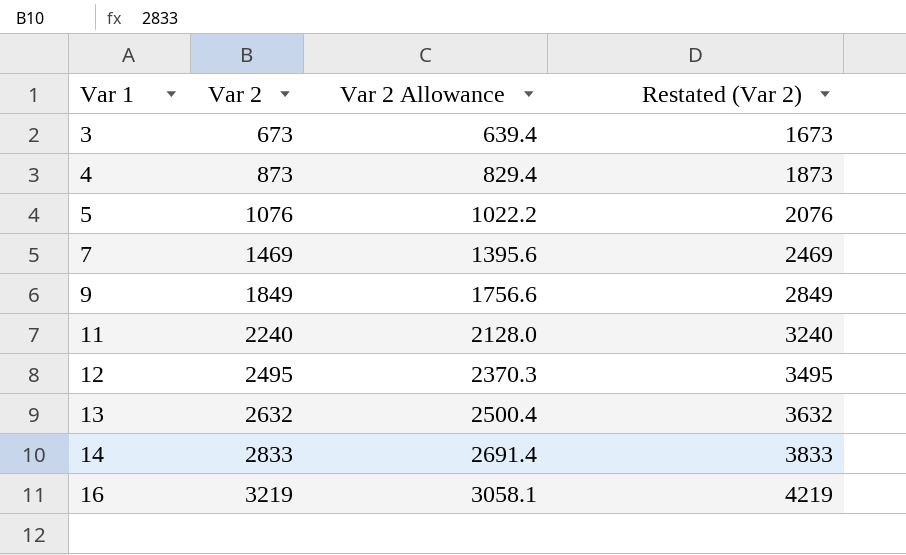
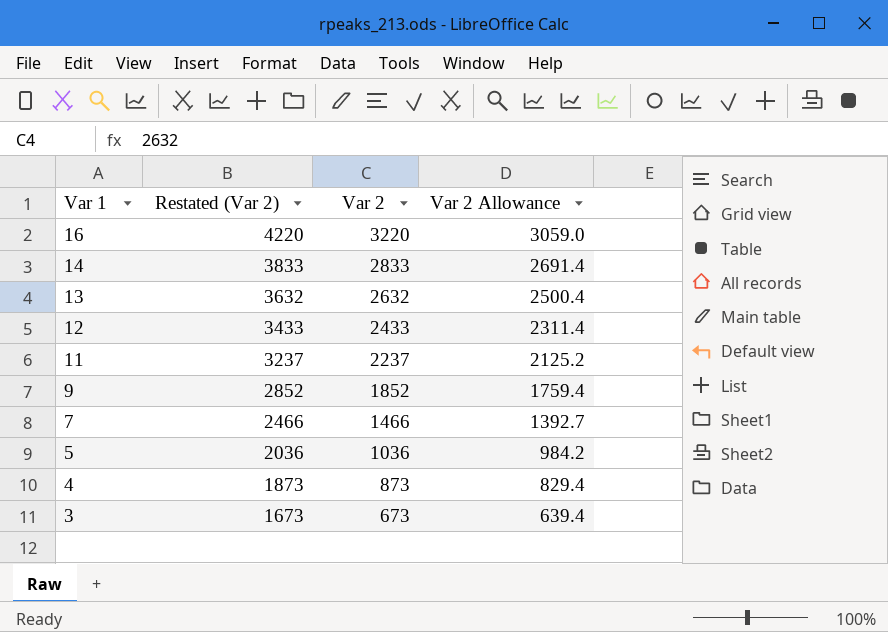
row order: Var 1 ascending -> Var 1 descending
column Restated (Var 2) | position: 4 -> 2
16 | Restated (Var 2): 4219 -> 4220
16 | Var 2: 3219 -> 3220
16 | Var 2 Allowance: 3058.1 -> 3059.0
12 | Restated (Var 2): 3495 -> 3433
12 | Var 2: 2495 -> 2433
12 | Var 2 Allowance: 2370.3 -> 2311.4
11 | Restated (Var 2): 3240 -> 3237
11 | Var 2: 2240 -> 2237
11 | Var 2 Allowance: 2128.0 -> 2125.2
9 | Restated (Var 2): 2849 -> 2852
9 | Var 2: 1849 -> 1852
9 | Var 2 Allowance: 1756.6 -> 1759.4
7 | Restated (Var 2): 2469 -> 2466
7 | Var 2: 1469 -> 1466
7 | Var 2 Allowance: 1395.6 -> 1392.7
5 | Restated (Var 2): 2076 -> 2036
5 | Var 2: 1076 -> 1036
5 | Var 2 Allowance: 1022.2 -> 984.2

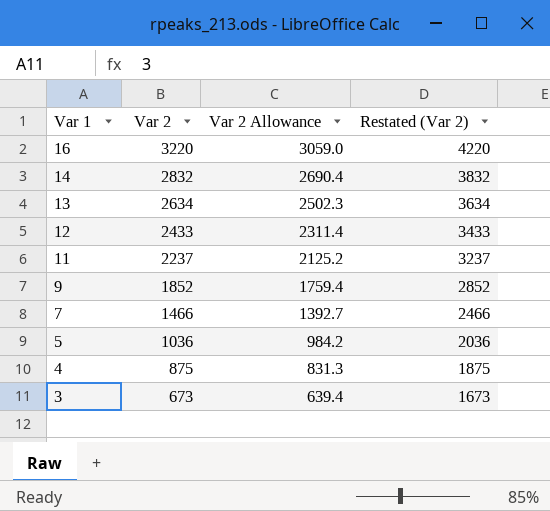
column Restated (Var 2) | position: 2 -> 4
14 | Var 2: 2833 -> 2832
14 | Var 2 Allowance: 2691.4 -> 2690.4
14 | Restated (Var 2): 3833 -> 3832
13 | Var 2: 2632 -> 2634
13 | Var 2 Allowance: 2500.4 -> 2502.3
13 | Restated (Var 2): 3632 -> 3634
4 | Var 2: 873 -> 875
4 | Var 2 Allowance: 829.4 -> 831.3
4 | Restated (Var 2): 1873 -> 1875

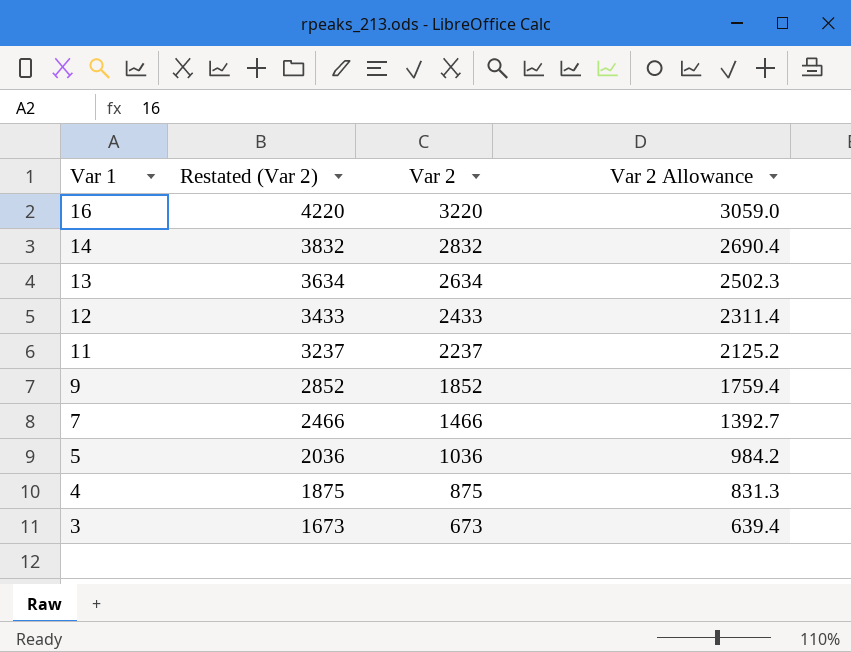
column Restated (Var 2) | position: 4 -> 2

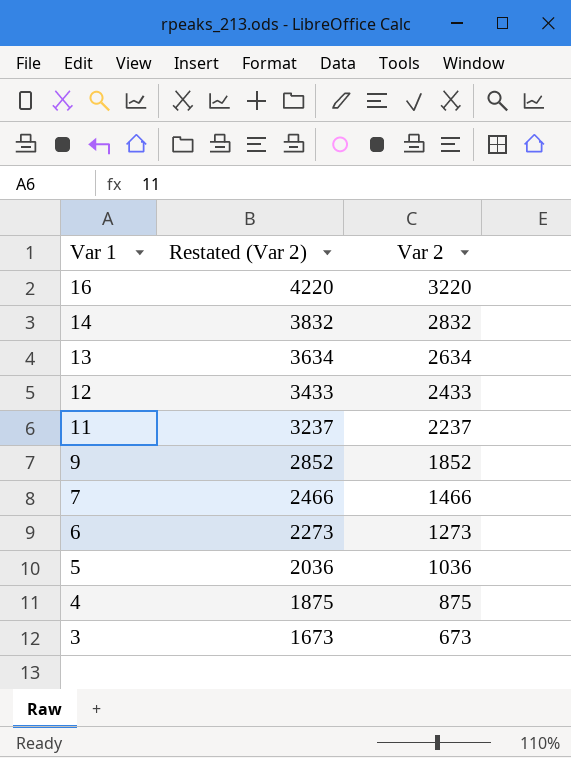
column Var 2 Allowance | formula: [Var 2] * 0.95 -> none
row 6: none -> 2273 | 1273

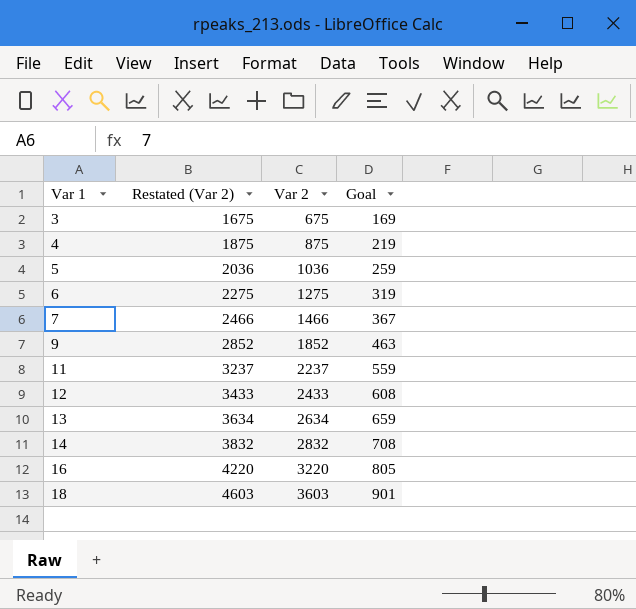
row order: Var 1 descending -> Var 1 ascending
column Goal | formula: none -> [Var 2] * 0.25
3 | Restated (Var 2): 1673 -> 1675
3 | Var 2: 673 -> 675
6 | Restated (Var 2): 2273 -> 2275
6 | Var 2: 1273 -> 1275
row 18: none -> 4603 | 3603 | 901

